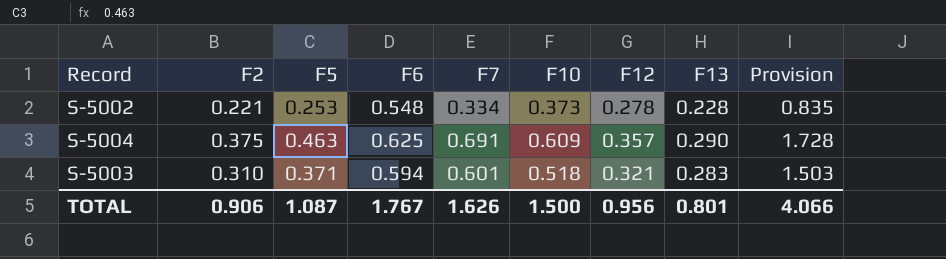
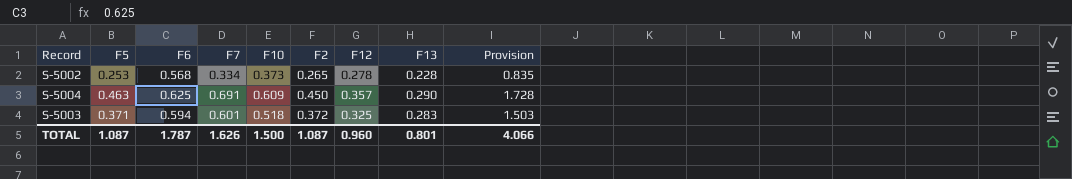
column F2 | position: 2 -> 6
S-5002 | F6: 0.548 -> 0.568
S-5002 | F2: 0.221 -> 0.265
S-5004 | F2: 0.375 -> 0.450
S-5003 | F2: 0.310 -> 0.372
S-5003 | F12: 0.321 -> 0.325
TOTAL | F6: 1.767 -> 1.787
TOTAL | F2: 0.906 -> 1.087
TOTAL | F12: 0.956 -> 0.960

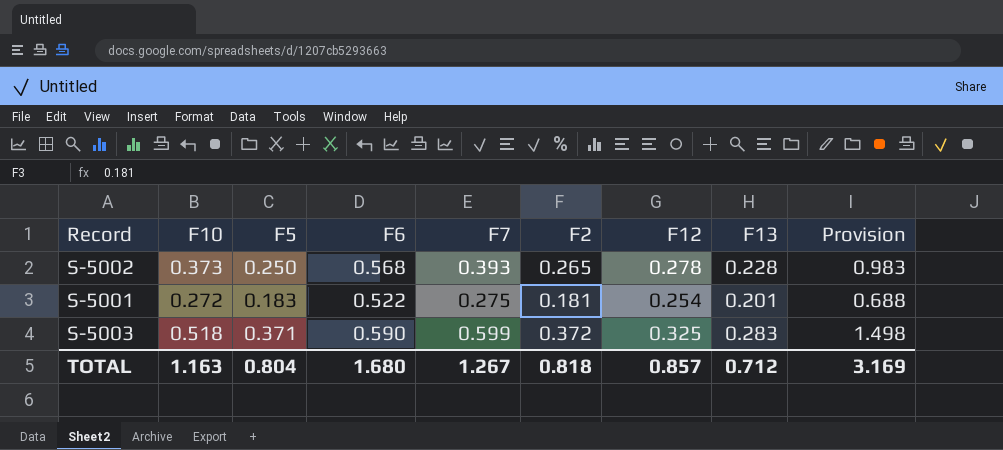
column F10 | position: 5 -> 2
row S-5004: 0.463 | 0.625 | 0.691 | 0.609 | 0.450 | 0.357 | 0.290 | 1.728 -> none
S-5002 | F5: 0.253 -> 0.250
S-5002 | F7: 0.334 -> 0.393
S-5002 | Provision: 0.835 -> 0.983
row S-5001: none -> 0.272 | 0.183 | 0.522 | 0.275 | 0.181 | 0.254 | 0.201 | 0.688
S-5003 | F6: 0.594 -> 0.590
S-5003 | F7: 0.601 -> 0.599
S-5003 | Provision: 1.503 -> 1.498
TOTAL | F10: 1.500 -> 1.163
TOTAL | F5: 1.087 -> 0.804
TOTAL | F6: 1.787 -> 1.680
TOTAL | F7: 1.626 -> 1.267
TOTAL | F2: 1.087 -> 0.818
TOTAL | F12: 0.960 -> 0.857
TOTAL | F13: 0.801 -> 0.712
TOTAL | Provision: 4.066 -> 3.169

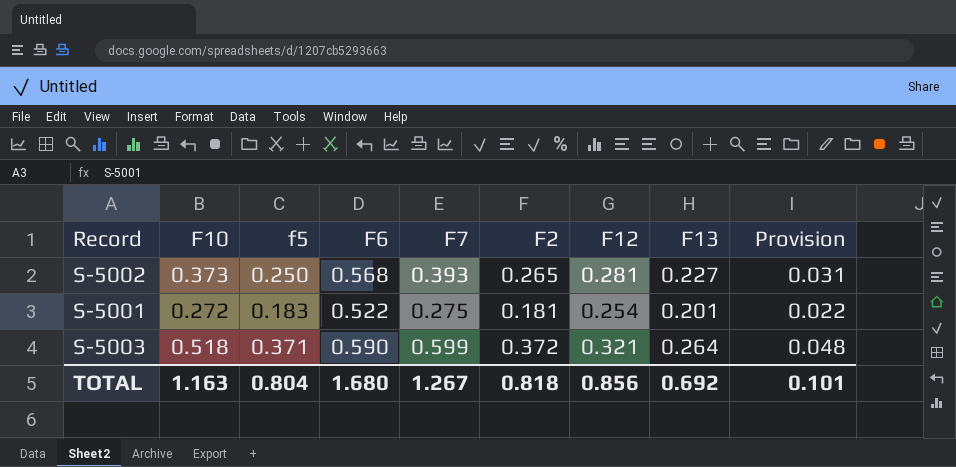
column name: F5 -> f5
column Provision | formula: [F7] * 2.5 -> [F7] * 0.08
S-5002 | F12: 0.278 -> 0.281
S-5002 | F13: 0.228 -> 0.227
S-5003 | F12: 0.325 -> 0.321
S-5003 | F13: 0.283 -> 0.264
TOTAL | F12: 0.857 -> 0.856
TOTAL | F13: 0.712 -> 0.692
TOTAL | Provision: 3.169 -> 0.101

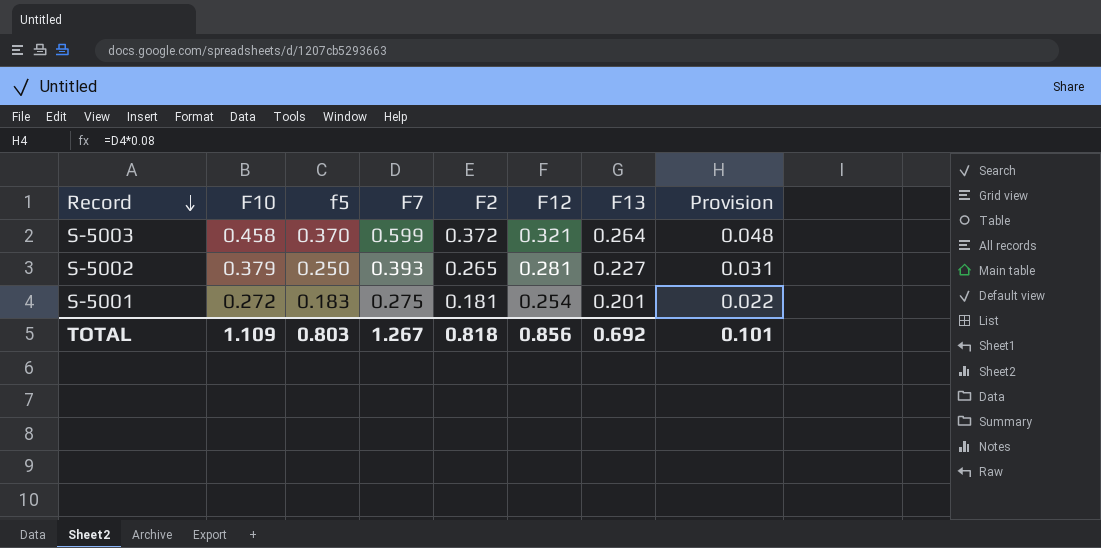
row order: none -> Record descending
column F6 | position: 4 -> none
S-5003 | F10: 0.518 -> 0.458
S-5003 | f5: 0.371 -> 0.370
S-5002 | F10: 0.373 -> 0.379
TOTAL | F10: 1.163 -> 1.109
TOTAL | f5: 0.804 -> 0.803

